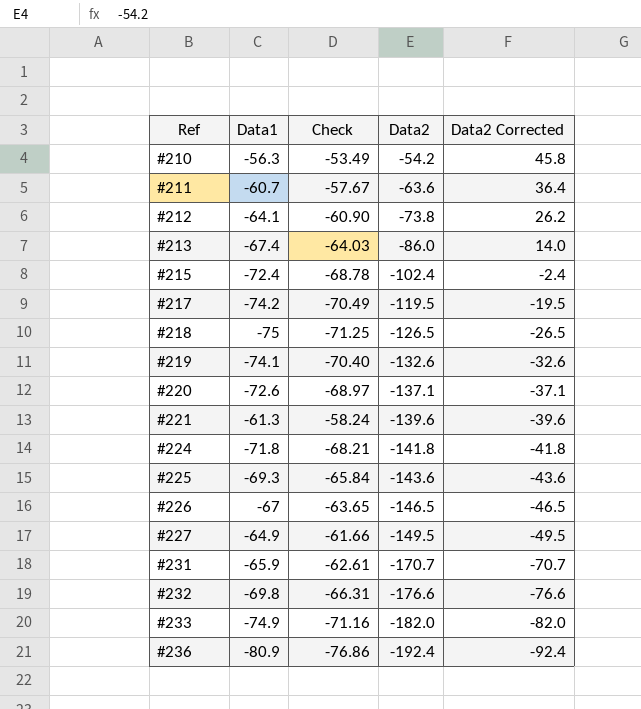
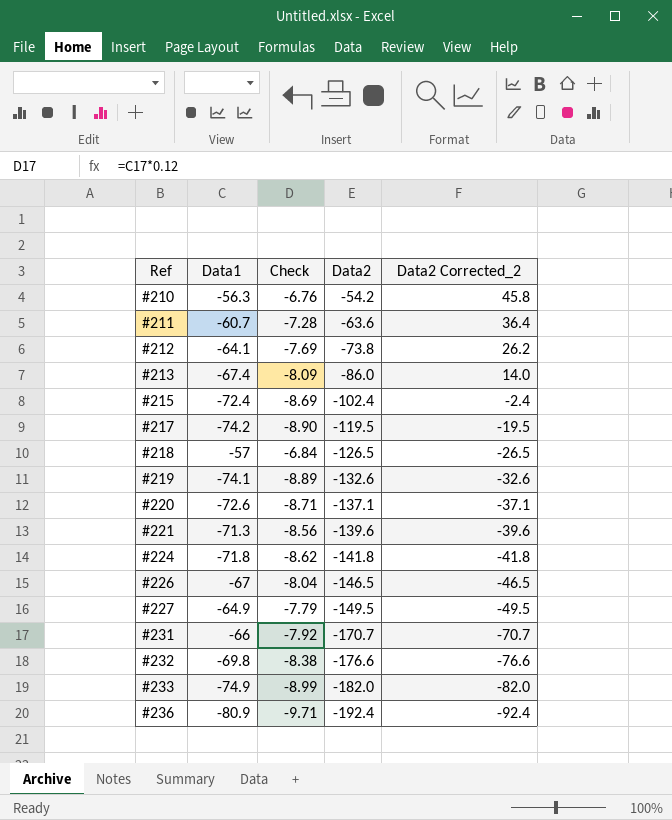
column Check | formula: [Data1] * 0.95 -> [Data1] * 0.12
column name: Data2 Corrected -> Data2 Corrected_2
row #225: -69.3 | -65.84 | -143.6 | -43.6 -> none
#218 | Data1: -75 -> -57
#221 | Data1: -61.3 -> -71.3
#231 | Data1: -65.9 -> -66

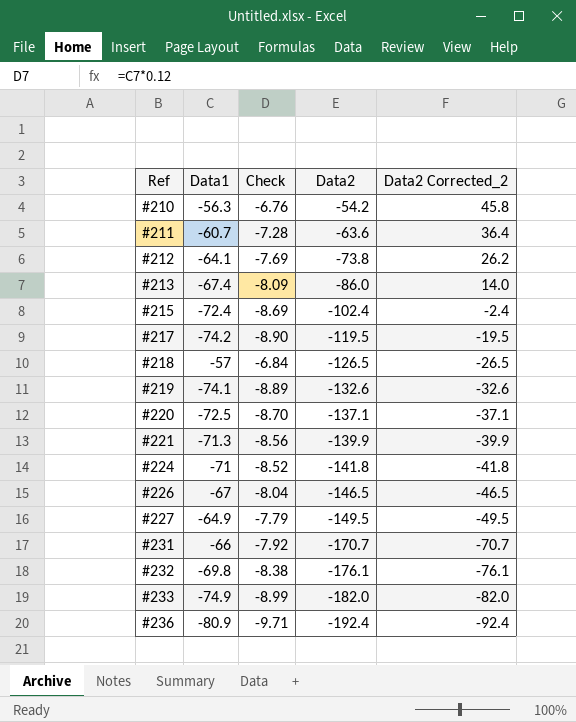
#220 | Data1: -72.6 -> -72.5
#220 | Check: -8.71 -> -8.70
#221 | Data2: -139.6 -> -139.9
#221 | Data2 Corrected_2: -39.6 -> -39.9
#224 | Data1: -71.8 -> -71
#224 | Check: -8.62 -> -8.52
#232 | Data2: -176.6 -> -176.1
#232 | Data2 Corrected_2: -76.6 -> -76.1

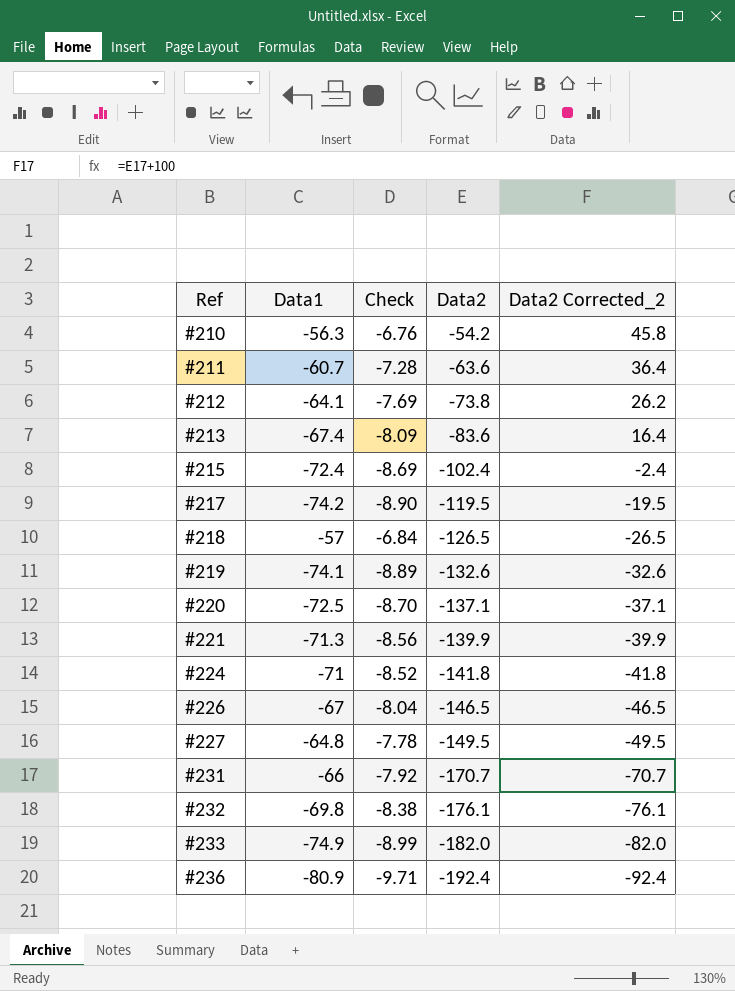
#213 | Data2: -86.0 -> -83.6
#213 | Data2 Corrected_2: 14.0 -> 16.4
#227 | Data1: -64.9 -> -64.8
#227 | Check: -7.79 -> -7.78

